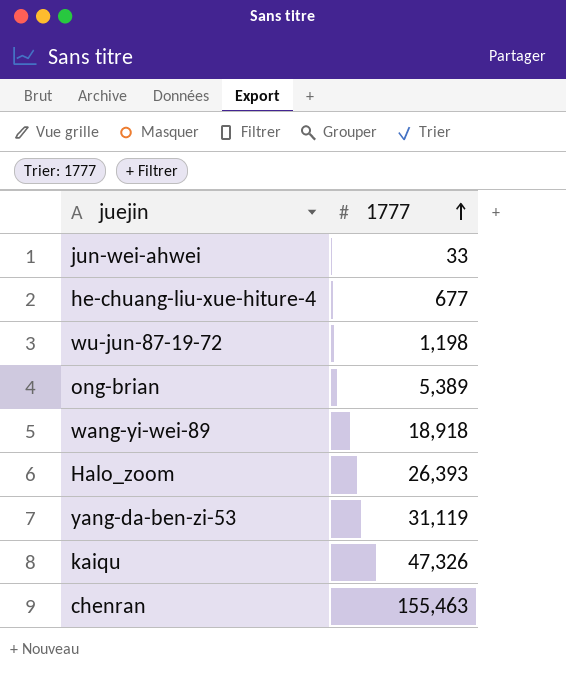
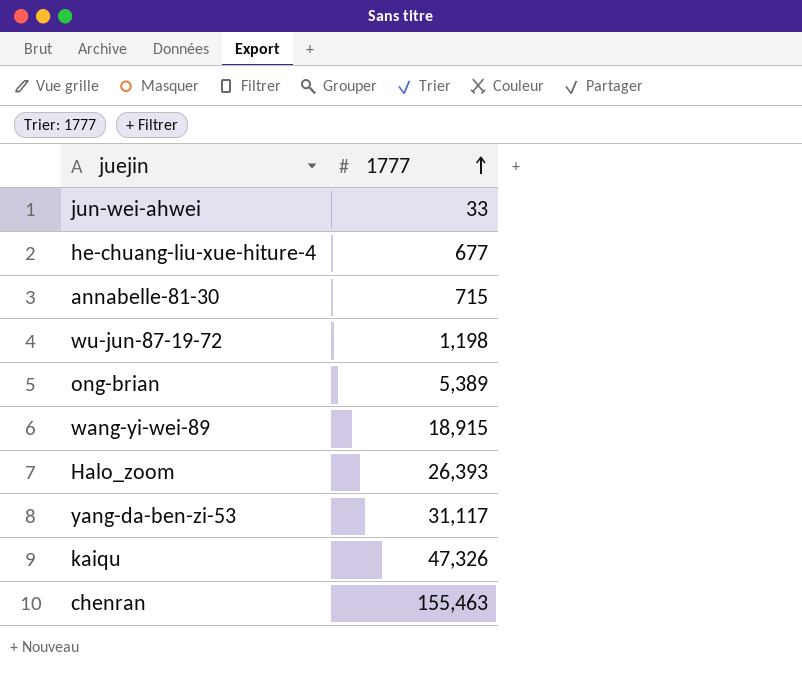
row annabelle-81-30: none -> 715
wang-yi-wei-89 | 1777: 18,918 -> 18,915
yang-da-ben-zi-53 | 1777: 31,119 -> 31,117

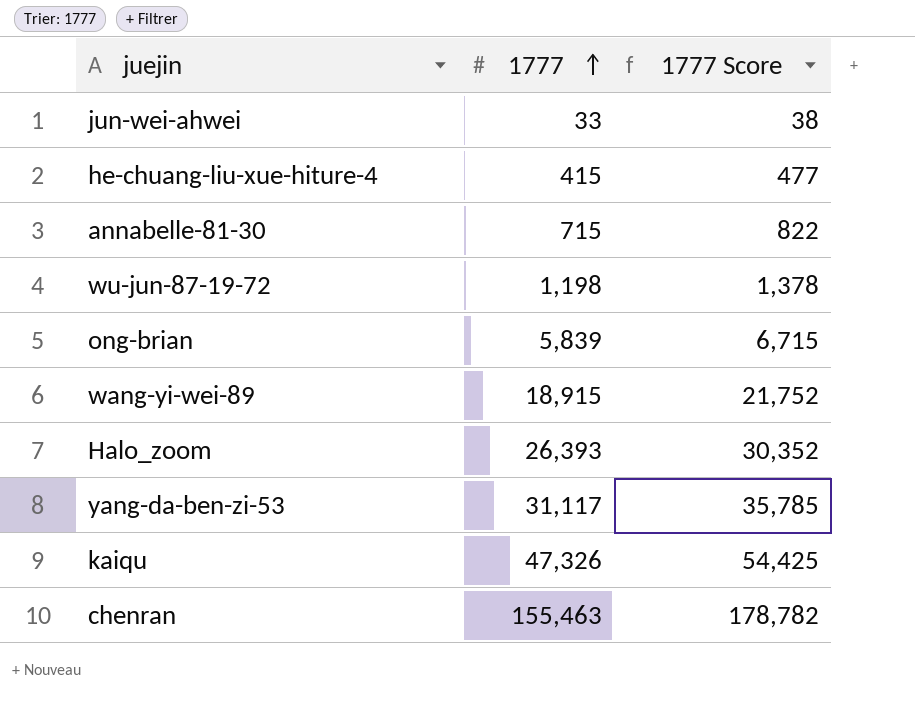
column 1777 Score | formula: none -> [1777] * 1.15
he-chuang-liu-xue-hiture-4 | 1777: 677 -> 415
ong-brian | 1777: 5,389 -> 5,839

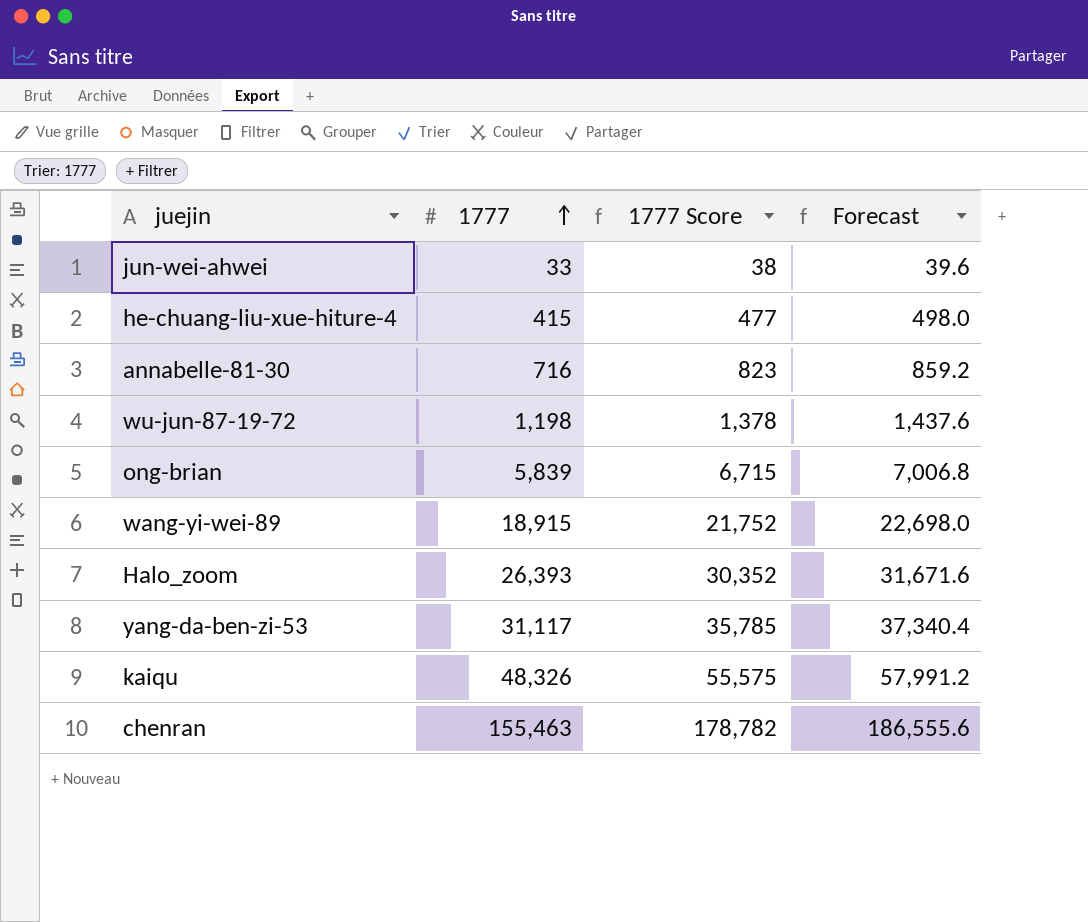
column Forecast | formula: none -> [1777] * 1.2
annabelle-81-30 | 1777: 715 -> 716
annabelle-81-30 | 1777 Score: 822 -> 823
kaiqu | 1777: 47,326 -> 48,326
kaiqu | 1777 Score: 54,425 -> 55,575

